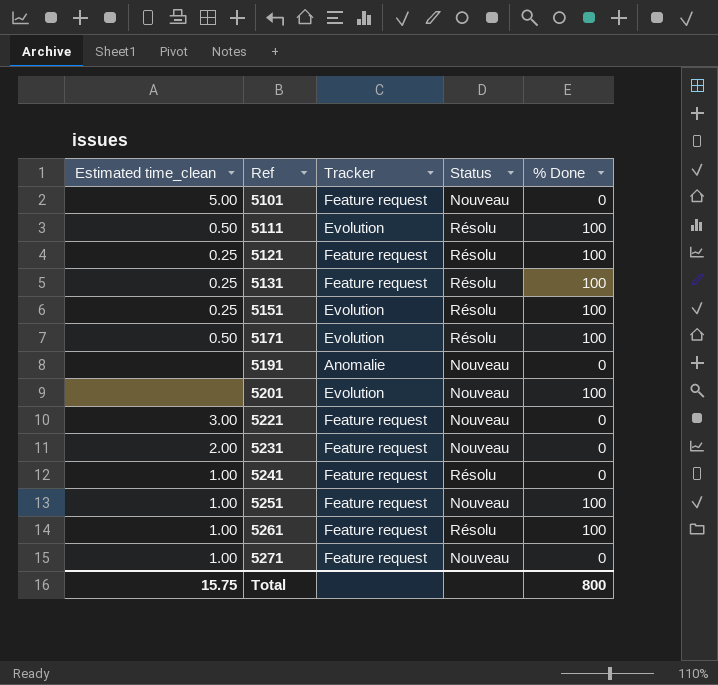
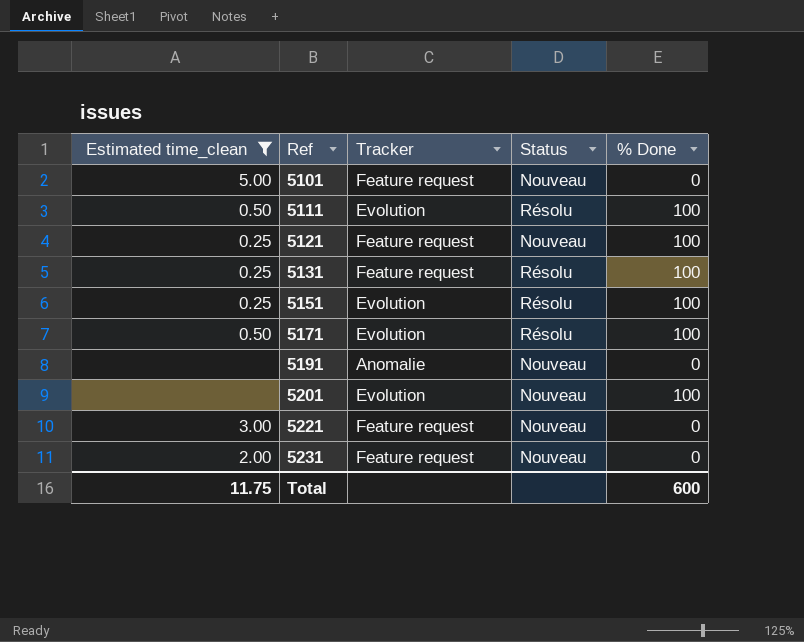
filter: none -> Estimated time_clean != 1.00
5121 | Status: Résolu -> Nouveau
Total | Estimated time_clean: 15.75 -> 11.75
Total | % Done: 800 -> 600

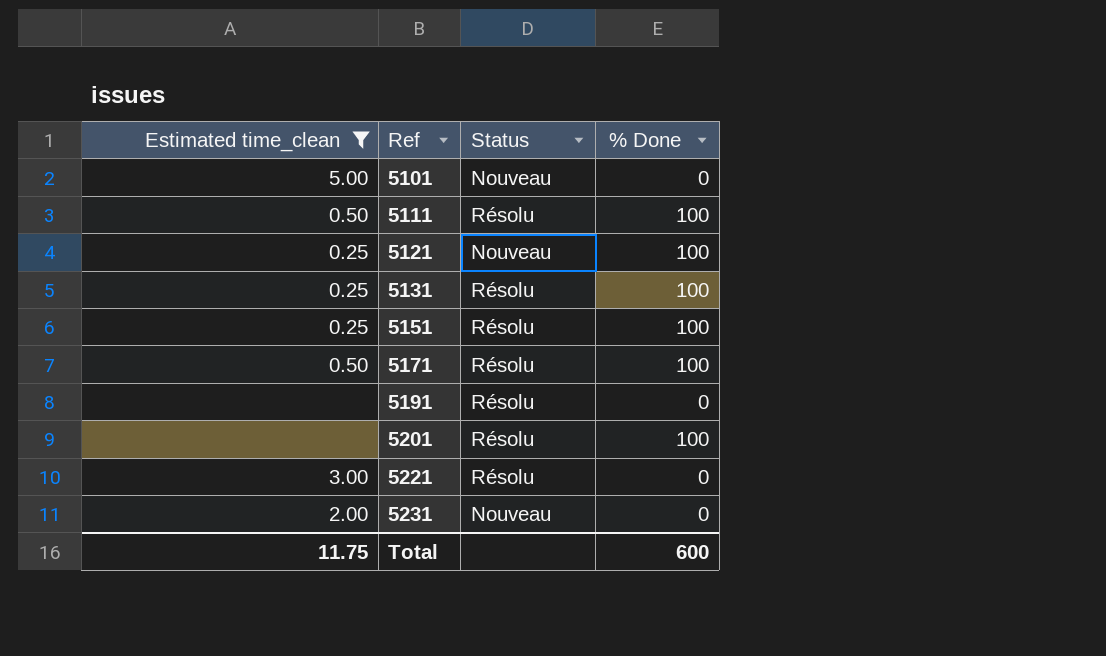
column Tracker | position: 3 -> none
5191 | Status: Nouveau -> Résolu
5201 | Status: Nouveau -> Résolu
5221 | Status: Nouveau -> Résolu

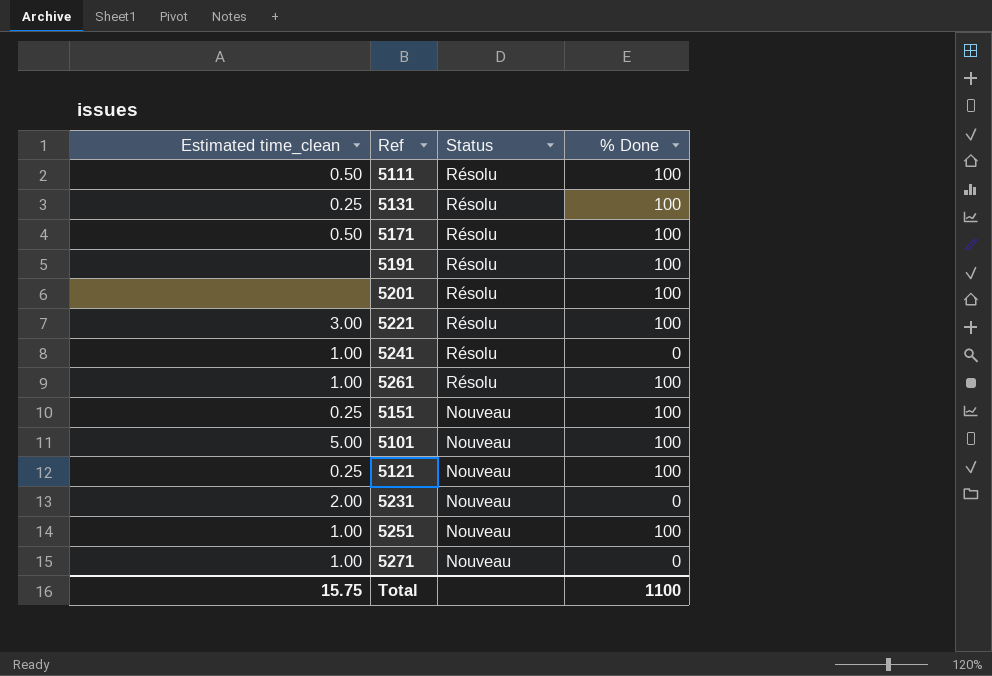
filter: Estimated time_clean != 1.00 -> none
row order: Ref ascending -> Status descending
5191 | % Done: 0 -> 100
5221 | % Done: 0 -> 100
5151 | Status: Résolu -> Nouveau
5101 | % Done: 0 -> 100
Total | Estimated time_clean: 11.75 -> 15.75
Total | % Done: 600 -> 1100

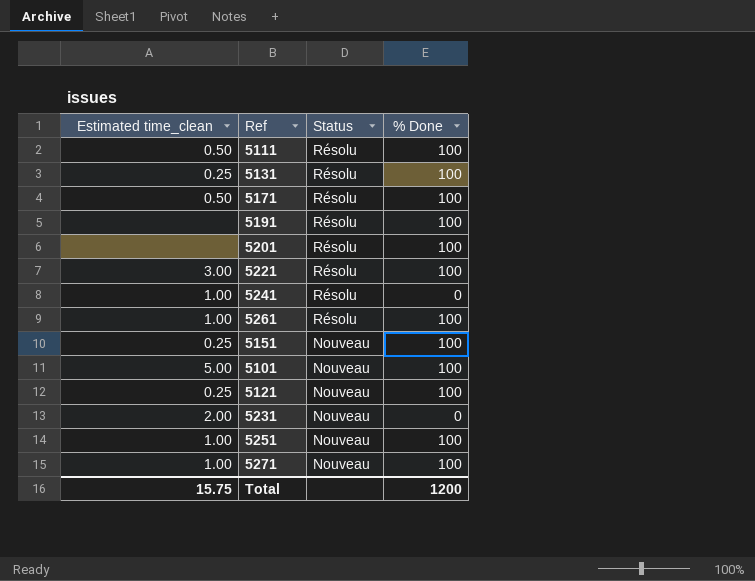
5271 | % Done: 0 -> 100
Total | % Done: 1100 -> 1200

